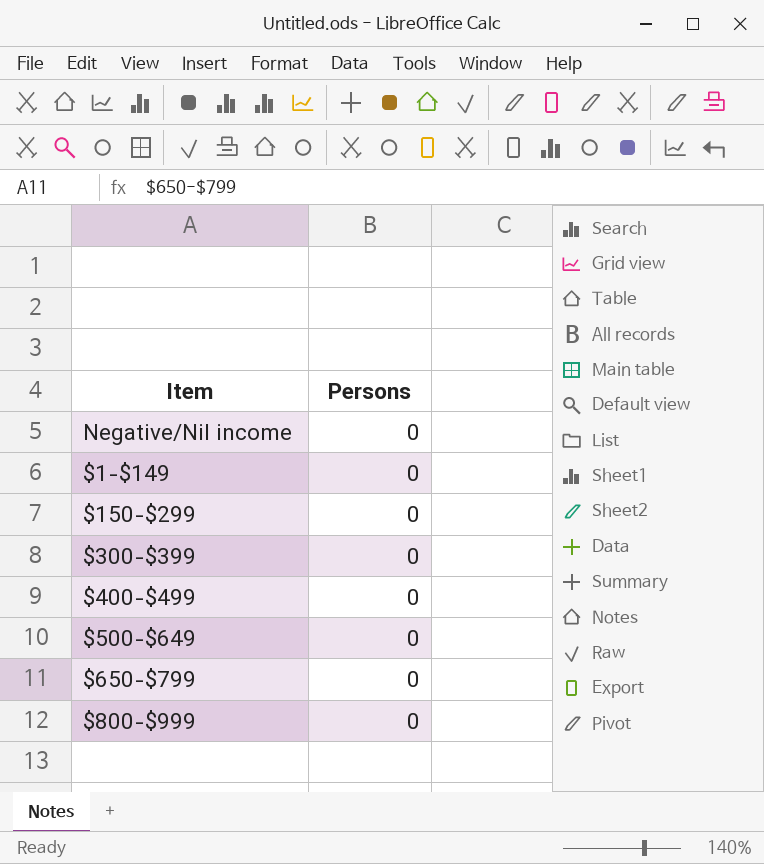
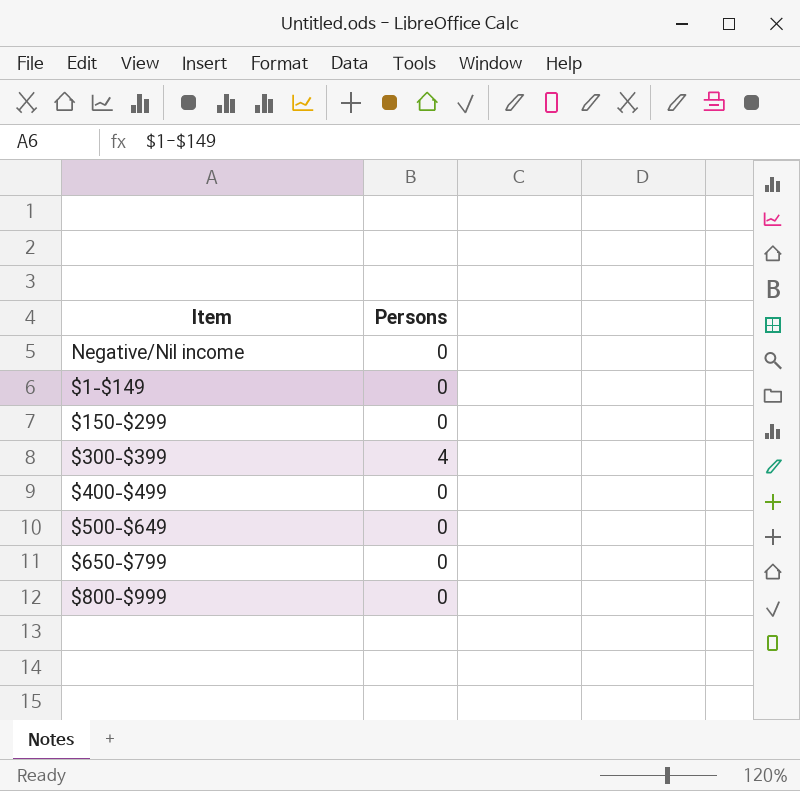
$300-$399 | Persons: 0 -> 4

